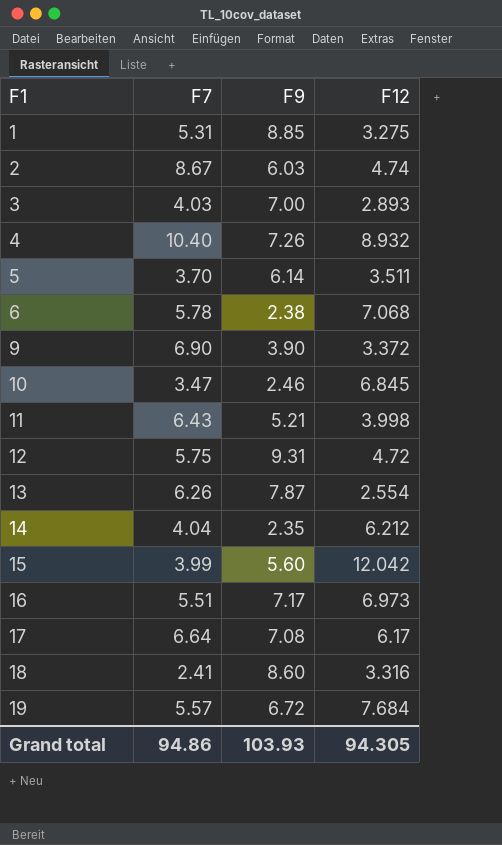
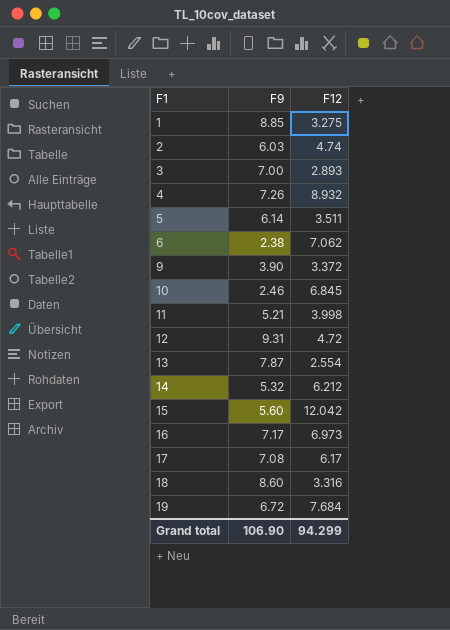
column F7 | position: 2 -> none
6 | F12: 7.068 -> 7.062
14 | F9: 2.35 -> 5.32
Grand total | F9: 103.93 -> 106.90
Grand total | F12: 94.305 -> 94.299

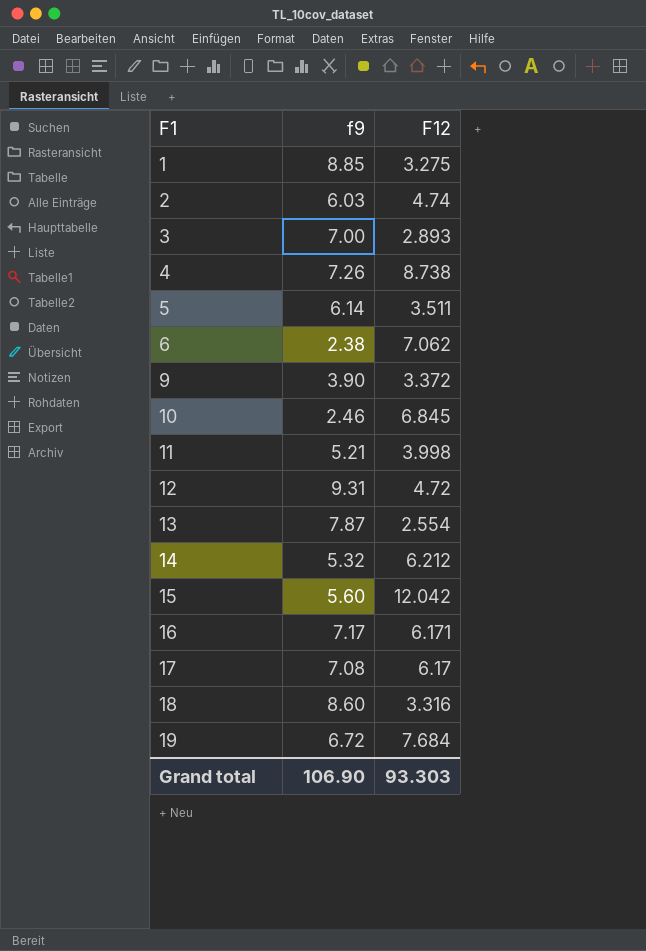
column name: F9 -> f9
4 | F12: 8.932 -> 8.738
16 | F12: 6.973 -> 6.171
Grand total | F12: 94.299 -> 93.303

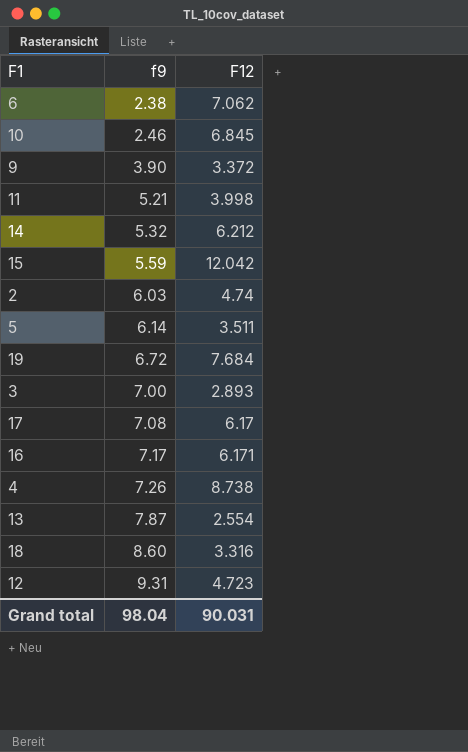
row order: F1 ascending -> f9 ascending
row 1: 8.85 | 3.275 -> none
15 | f9: 5.60 -> 5.59
12 | F12: 4.72 -> 4.723
Grand total | f9: 106.90 -> 98.04
Grand total | F12: 93.303 -> 90.031

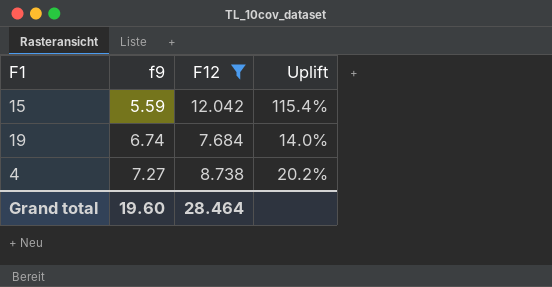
filter: none -> F12 >= 7.684
column Uplift | formula: none -> ([F12] - [f9]) / [f9]
19 | f9: 6.72 -> 6.74
4 | f9: 7.26 -> 7.27
Grand total | f9: 98.04 -> 19.60
Grand total | F12: 90.031 -> 28.464

